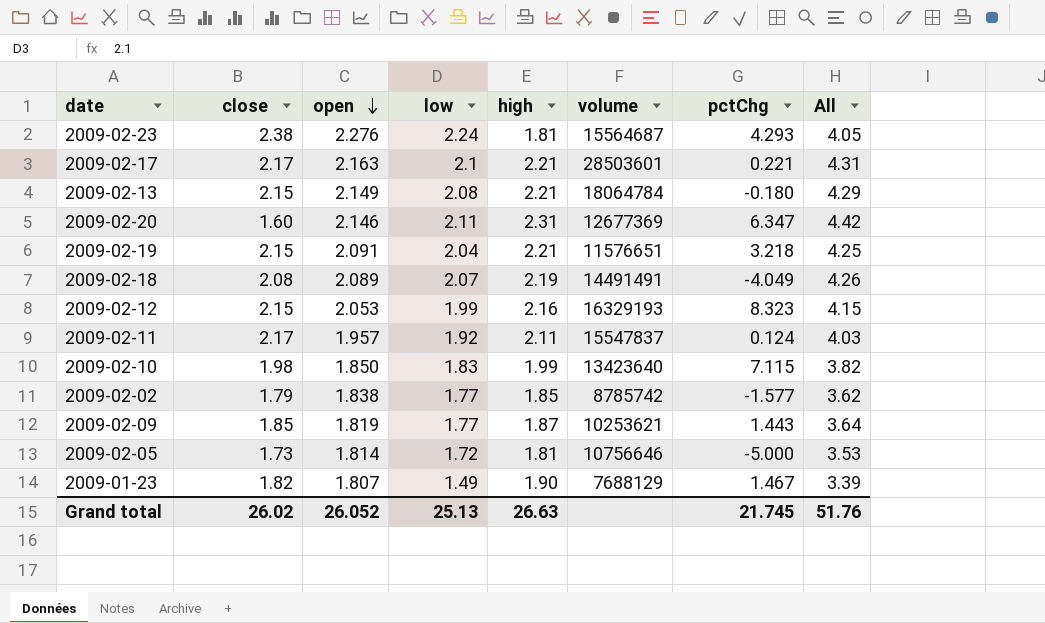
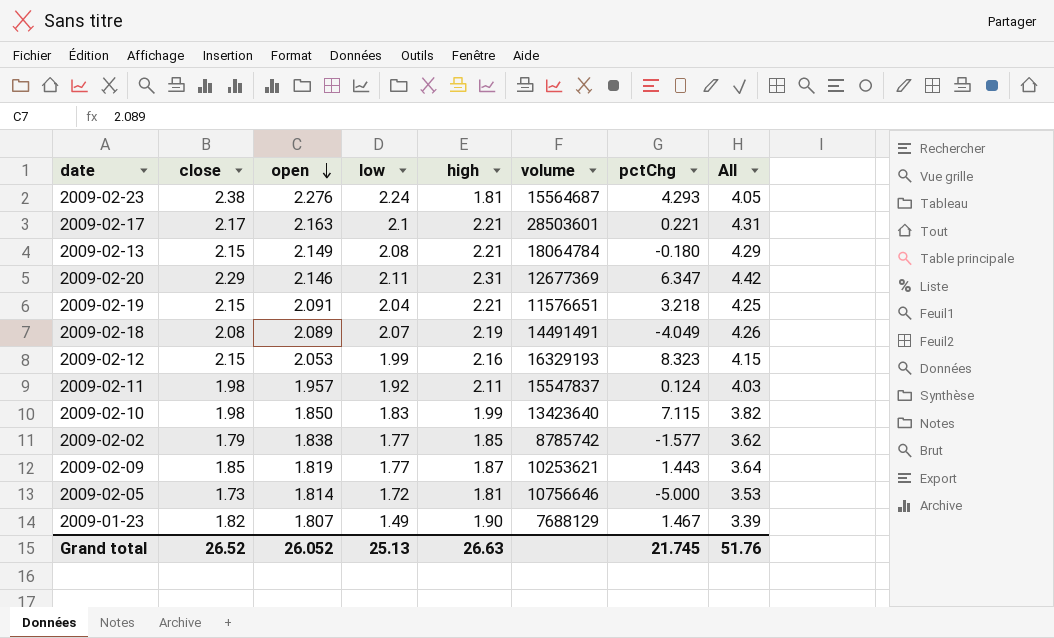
2009-02-20 | close: 1.60 -> 2.29
2009-02-11 | close: 2.17 -> 1.98
Grand total | close: 26.02 -> 26.52

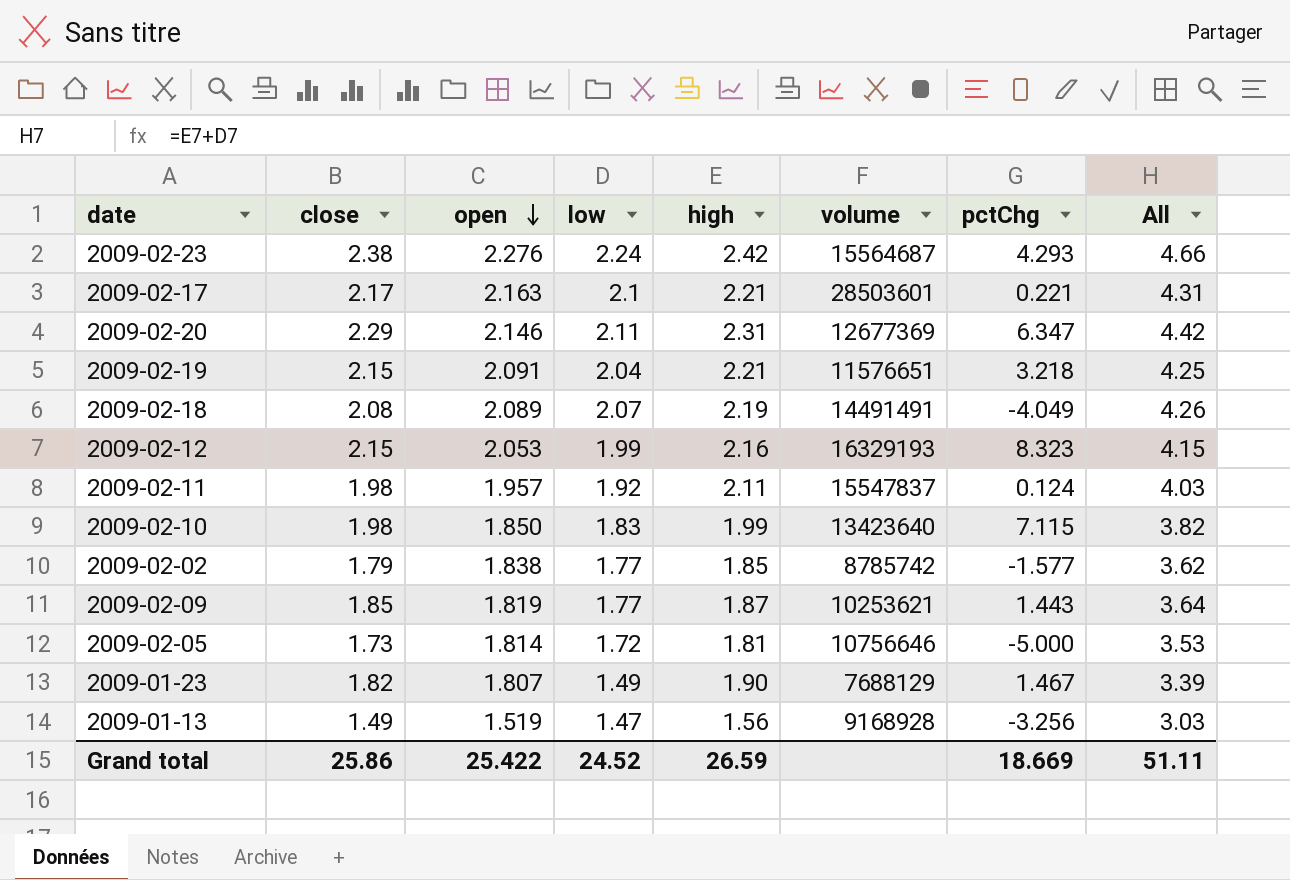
row 2009-02-13: 2.15 | 2.149 | 2.08 | 2.21 | 18064784 | -0.180 | 4.29 -> none
2009-02-23 | high: 1.81 -> 2.42
2009-02-23 | All: 4.05 -> 4.66
row 2009-01-13: none -> 1.49 | 1.519 | 1.47 | 1.56 | 9168928 | -3.256 | 3.03
Grand total | close: 26.52 -> 25.86
Grand total | open: 26.052 -> 25.422
Grand total | low: 25.13 -> 24.52
Grand total | high: 26.63 -> 26.59
Grand total | pctChg: 21.745 -> 18.669
Grand total | All: 51.76 -> 51.11

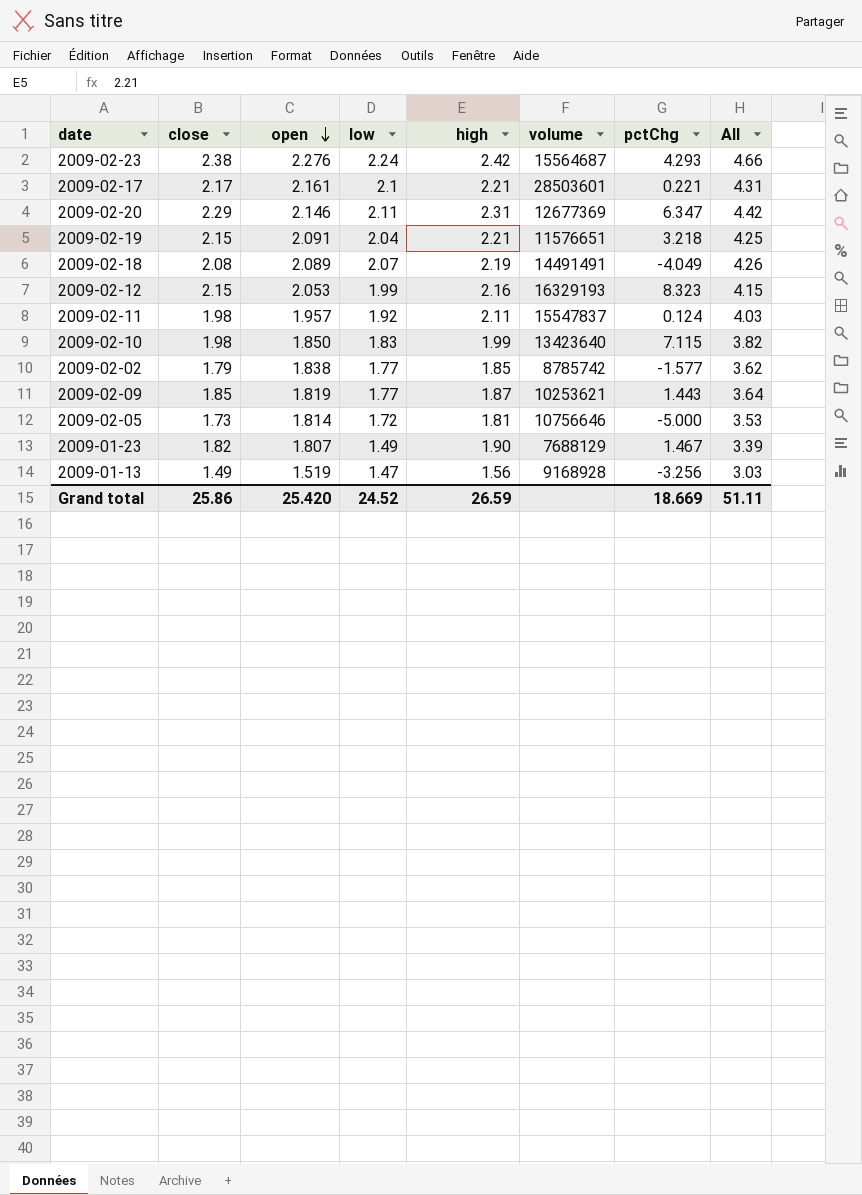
2009-02-17 | open: 2.163 -> 2.161
Grand total | open: 25.422 -> 25.420

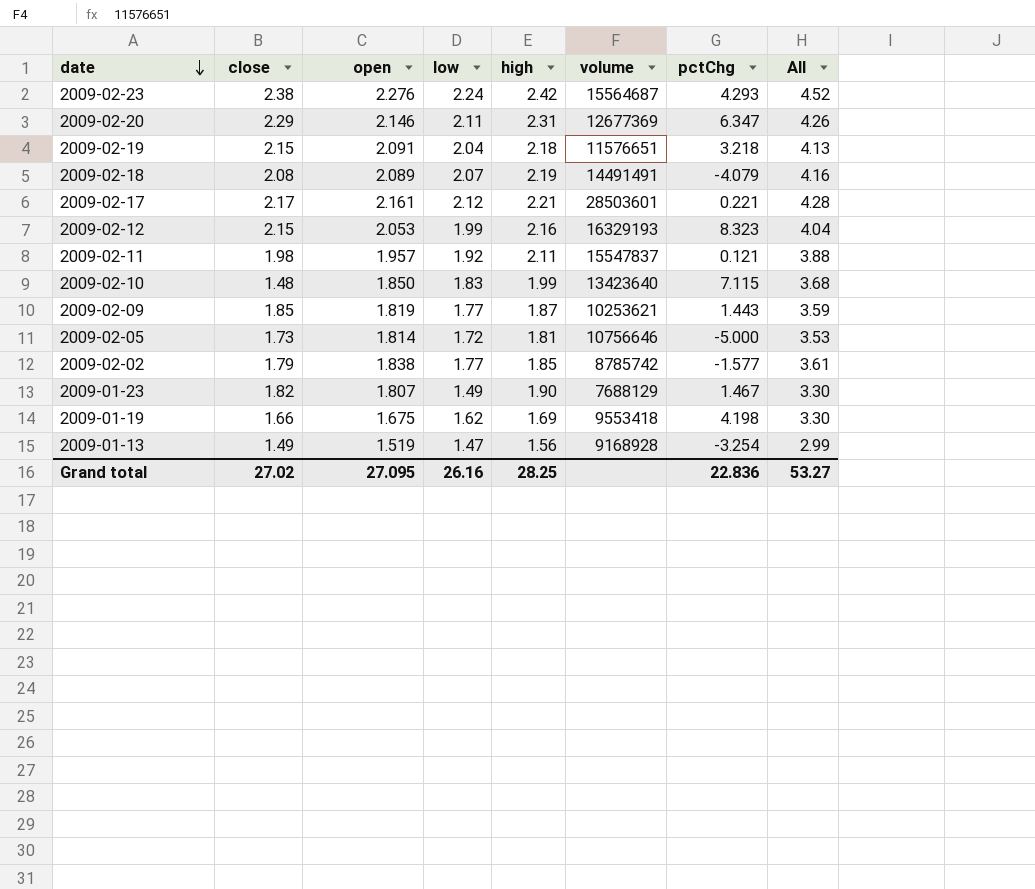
row order: open descending -> date descending
column All | formula: [low] + [high] -> [open] + [low]
2009-02-19 | high: 2.21 -> 2.18
2009-02-18 | pctChg: -4.049 -> -4.079
2009-02-17 | low: 2.1 -> 2.12
2009-02-11 | pctChg: 0.124 -> 0.121
2009-02-10 | close: 1.98 -> 1.48
row 2009-01-19: none -> 1.66 | 1.675 | 1.62 | 1.69 | 9553418 | 4.198 | 3.30
2009-01-13 | pctChg: -3.256 -> -3.254
Grand total | close: 25.86 -> 27.02
Grand total | open: 25.420 -> 27.095
Grand total | low: 24.52 -> 26.16
Grand total | high: 26.59 -> 28.25
Grand total | pctChg: 18.669 -> 22.836
Grand total | All: 51.11 -> 53.27

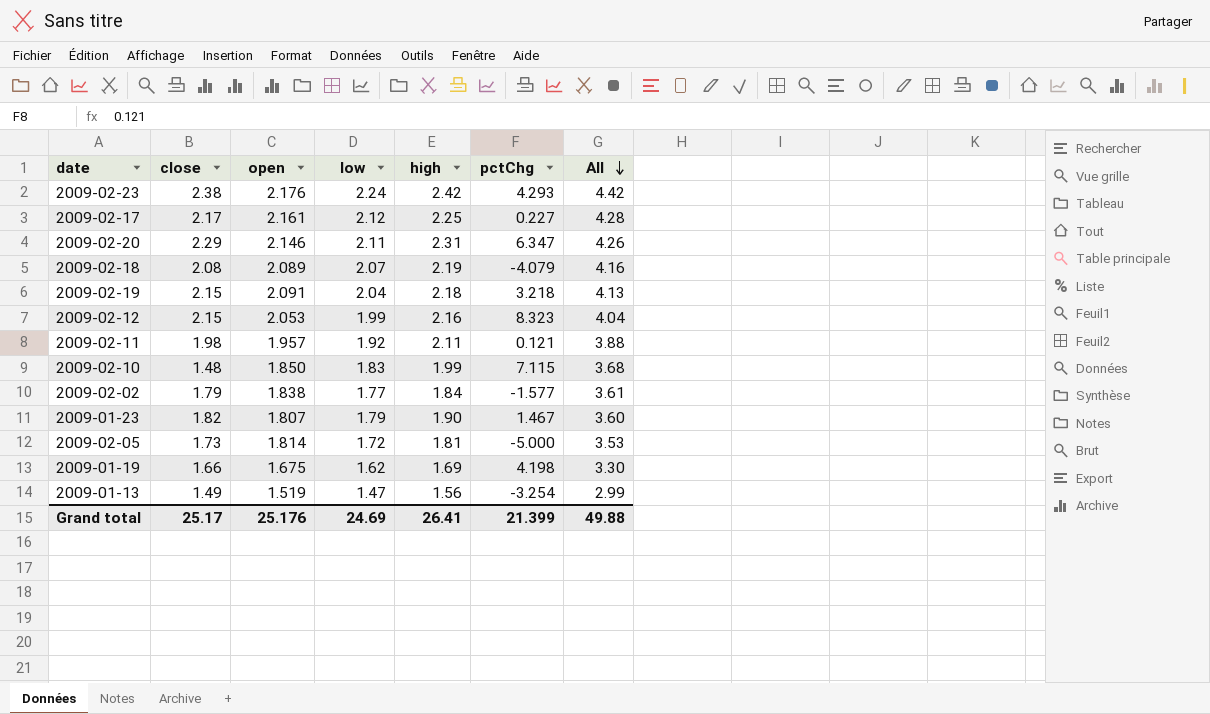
row order: date descending -> All descending
column volume | position: 6 -> none
row 2009-02-09: 1.85 | 1.819 | 1.77 | 1.87 | 10253621 | 1.443 | 3.59 -> none
2009-02-23 | open: 2.276 -> 2.176
2009-02-23 | All: 4.52 -> 4.42
2009-02-17 | high: 2.21 -> 2.25
2009-02-17 | pctChg: 0.221 -> 0.227
2009-02-02 | high: 1.85 -> 1.84
2009-01-23 | low: 1.49 -> 1.79
2009-01-23 | All: 3.30 -> 3.60
Grand total | close: 27.02 -> 25.17
Grand total | open: 27.095 -> 25.176
Grand total | low: 26.16 -> 24.69
Grand total | high: 28.25 -> 26.41
Grand total | pctChg: 22.836 -> 21.399
Grand total | All: 53.27 -> 49.88

